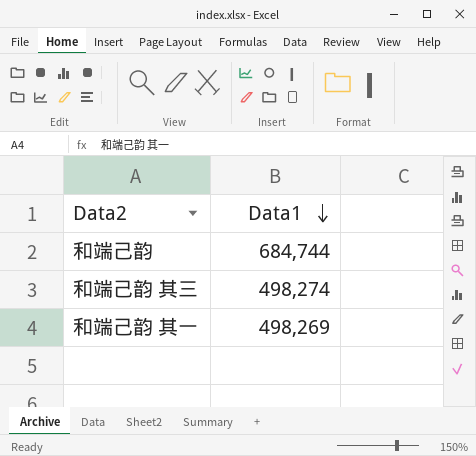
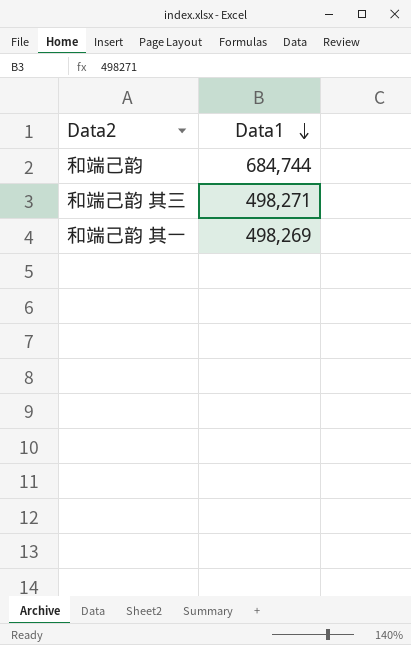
和端己韵 其三 | Data1: 498,274 -> 498,271

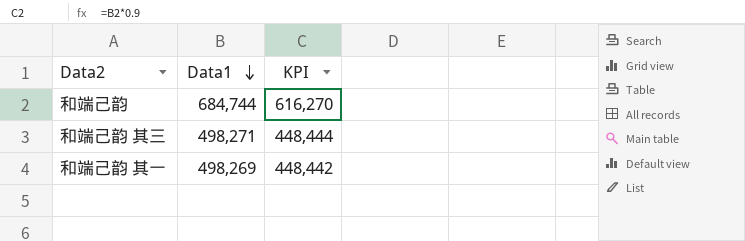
column KPI | formula: none -> [Data1] * 0.9

